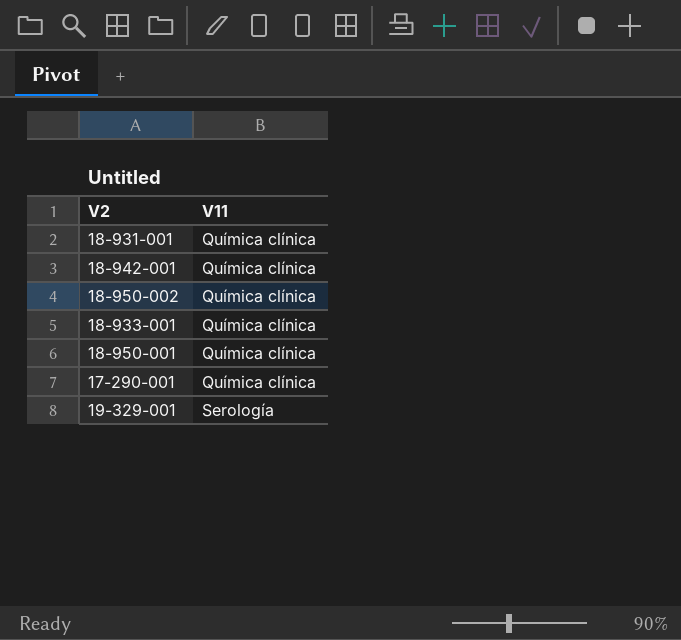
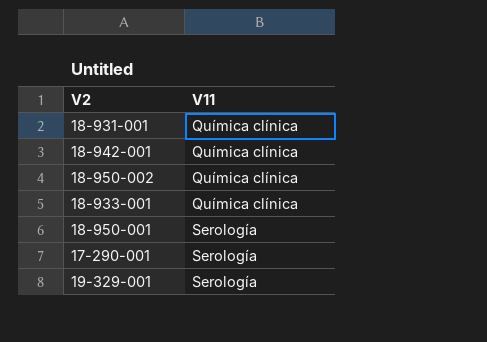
18-950-001 | V11: Química clínica -> Serología
17-290-001 | V11: Química clínica -> Serología

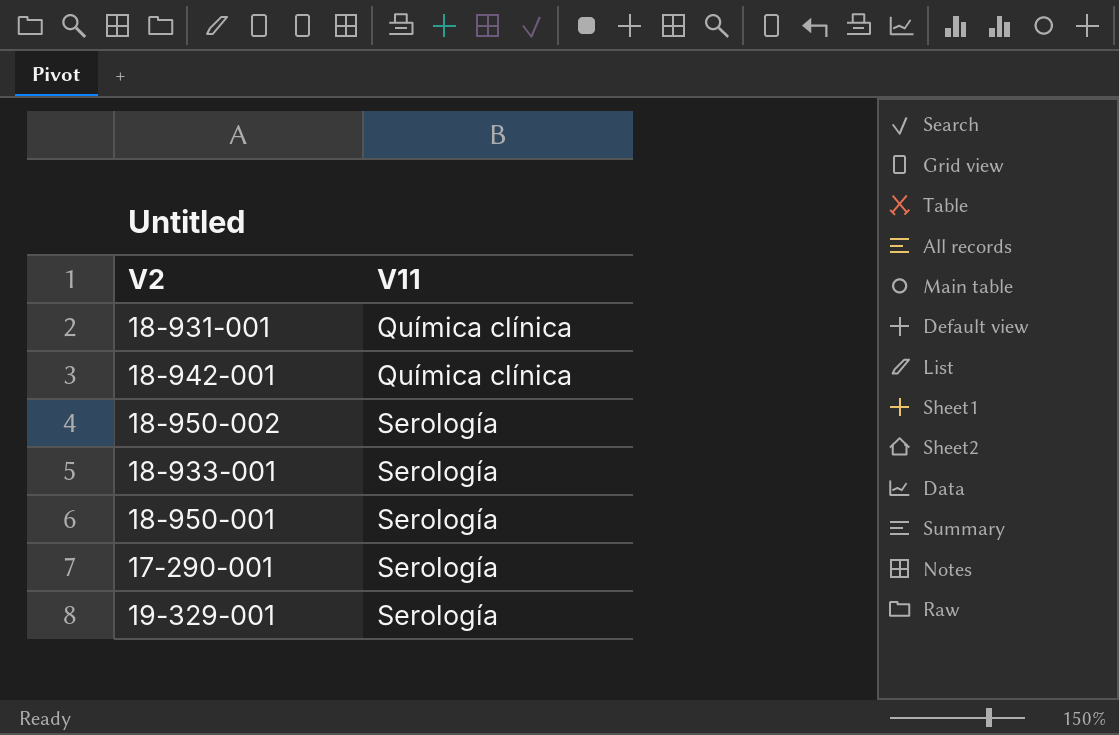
18-950-002 | V11: Química clínica -> Serología
18-933-001 | V11: Química clínica -> Serología

